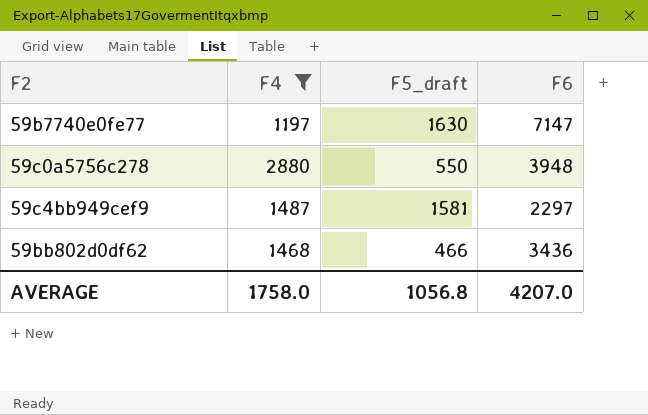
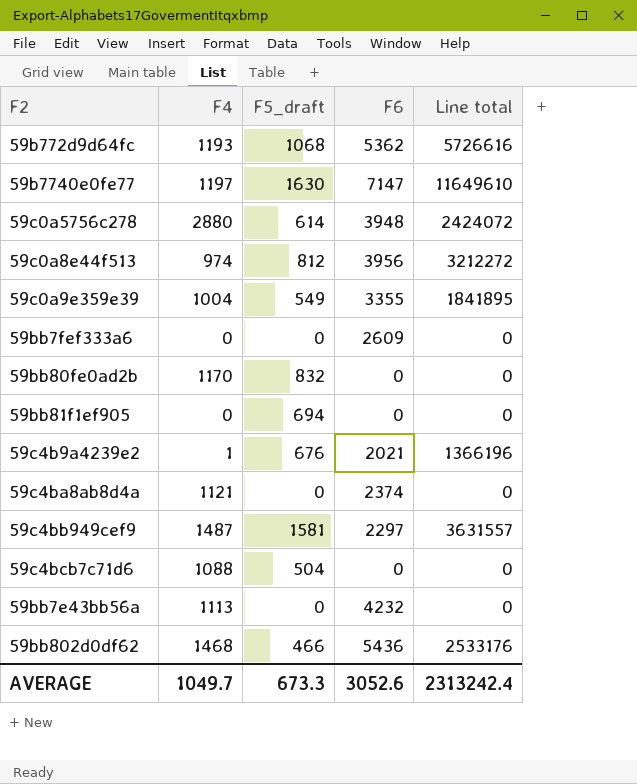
filter: F4 >= 1197 -> none
column Line total | formula: none -> [F5_draft] * [F6]
59c0a5756c278 | F5_draft: 550 -> 614
59bb802d0df62 | F6: 3436 -> 5436
AVERAGE | F4: 1758.0 -> 1049.7
AVERAGE | F5_draft: 1056.8 -> 673.3
AVERAGE | F6: 4207.0 -> 3052.6

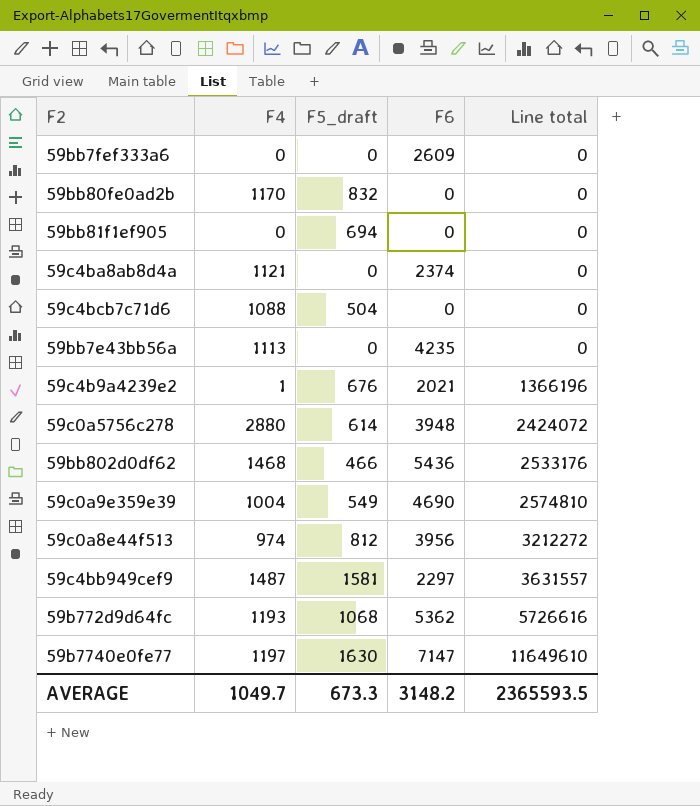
row order: none -> Line total ascending
59bb7e43bb56a | F6: 4232 -> 4235
59c0a9e359e39 | F6: 3355 -> 4690
59c0a9e359e39 | Line total: 1841895 -> 2574810
AVERAGE | F6: 3052.6 -> 3148.2
AVERAGE | Line total: 2313242.4 -> 2365593.5

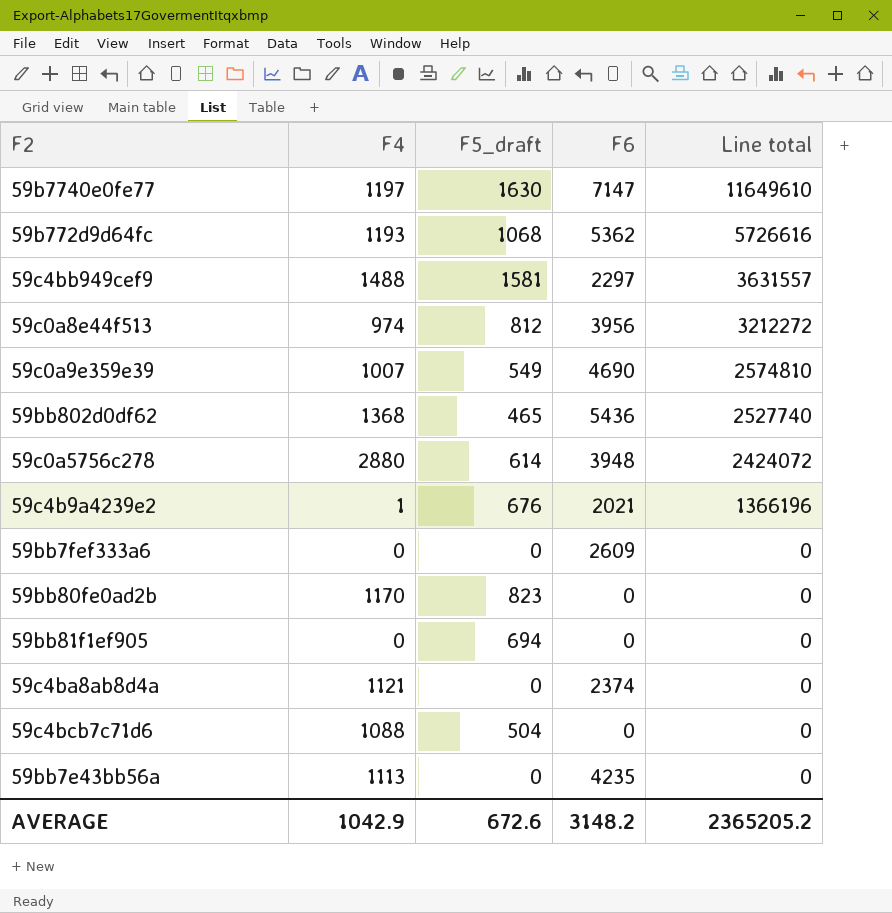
row order: Line total ascending -> Line total descending
59c4bb949cef9 | F4: 1487 -> 1488
59c0a9e359e39 | F4: 1004 -> 1007
59bb802d0df62 | F4: 1468 -> 1368
59bb802d0df62 | F5_draft: 466 -> 465
59bb802d0df62 | Line total: 2533176 -> 2527740
59bb80fe0ad2b | F5_draft: 832 -> 823
AVERAGE | F4: 1049.7 -> 1042.9
AVERAGE | F5_draft: 673.3 -> 672.6
AVERAGE | Line total: 2365593.5 -> 2365205.2

